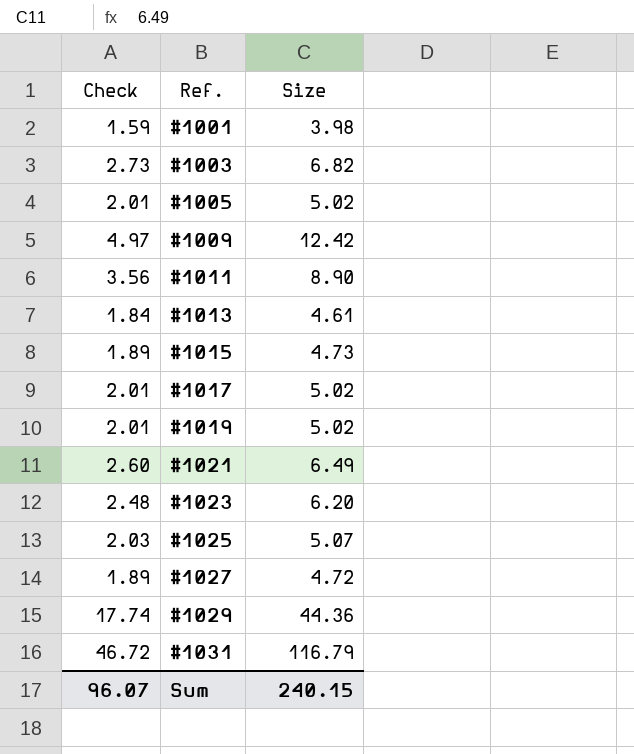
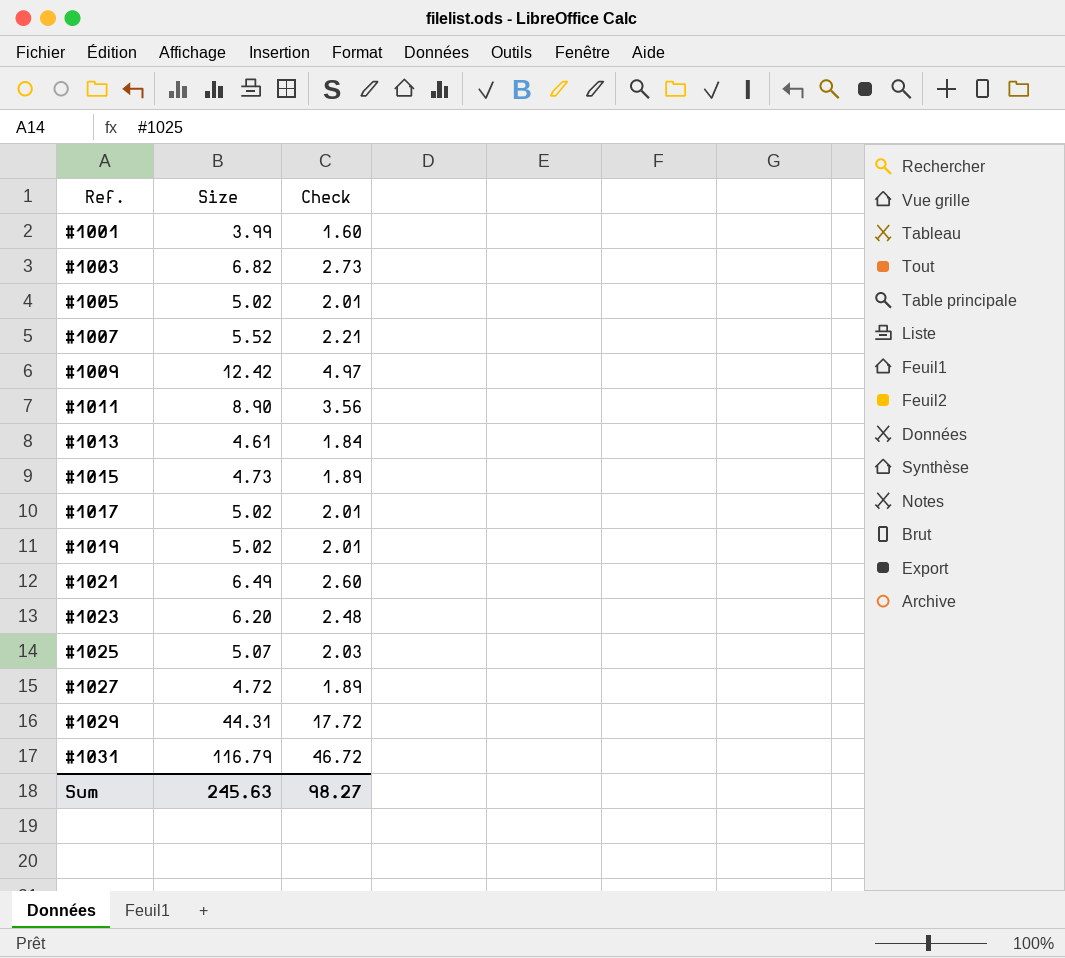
column Check | position: 1 -> 3
#1001 | Size: 3.98 -> 3.99
#1001 | Check: 1.59 -> 1.60
row #1007: none -> 5.52 | 2.21
#1029 | Size: 44.36 -> 44.31
#1029 | Check: 17.74 -> 17.72
Sum | Size: 240.15 -> 245.63
Sum | Check: 96.07 -> 98.27

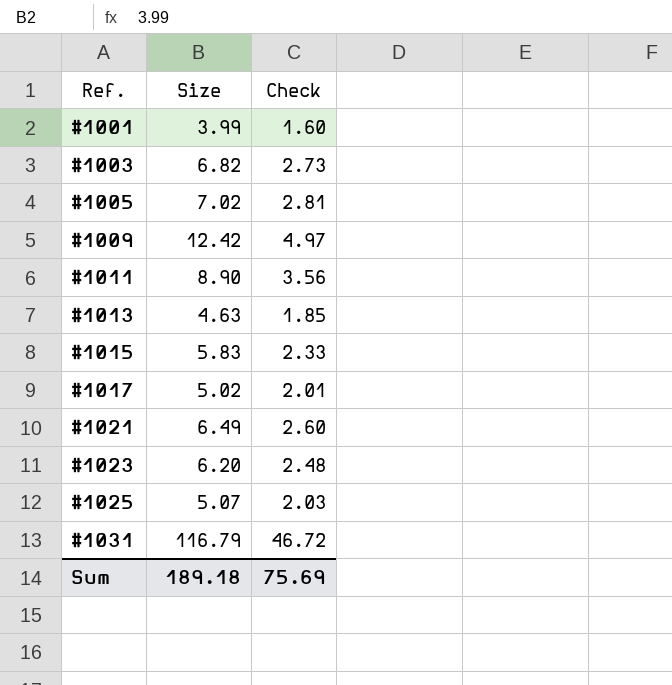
row #1007: 5.52 | 2.21 -> none
row #1019: 5.02 | 2.01 -> none
row #1027: 4.72 | 1.89 -> none
row #1029: 44.31 | 17.72 -> none
#1005 | Size: 5.02 -> 7.02
#1005 | Check: 2.01 -> 2.81
#1013 | Size: 4.61 -> 4.63
#1013 | Check: 1.84 -> 1.85
#1015 | Size: 4.73 -> 5.83
#1015 | Check: 1.89 -> 2.33
Sum | Size: 245.63 -> 189.18
Sum | Check: 98.27 -> 75.69

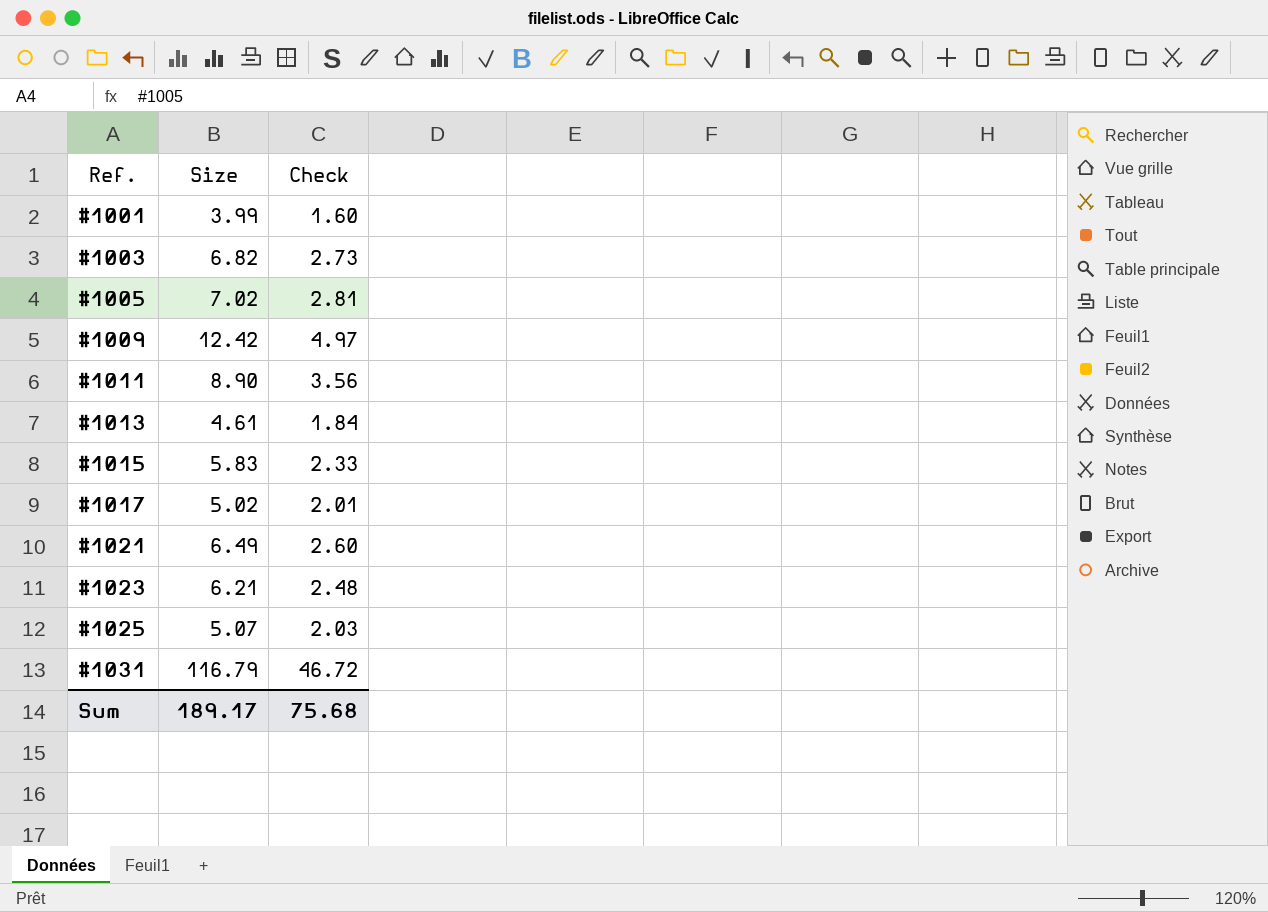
#1013 | Size: 4.63 -> 4.61
#1013 | Check: 1.85 -> 1.84
#1023 | Size: 6.20 -> 6.21
Sum | Size: 189.18 -> 189.17
Sum | Check: 75.69 -> 75.68

